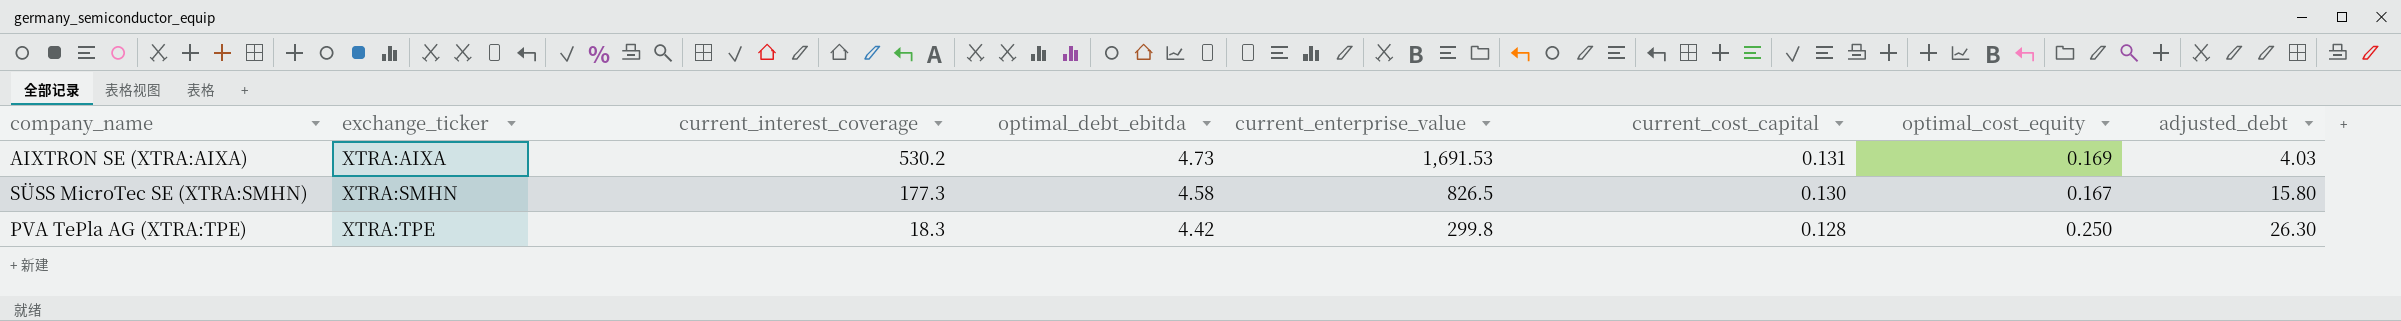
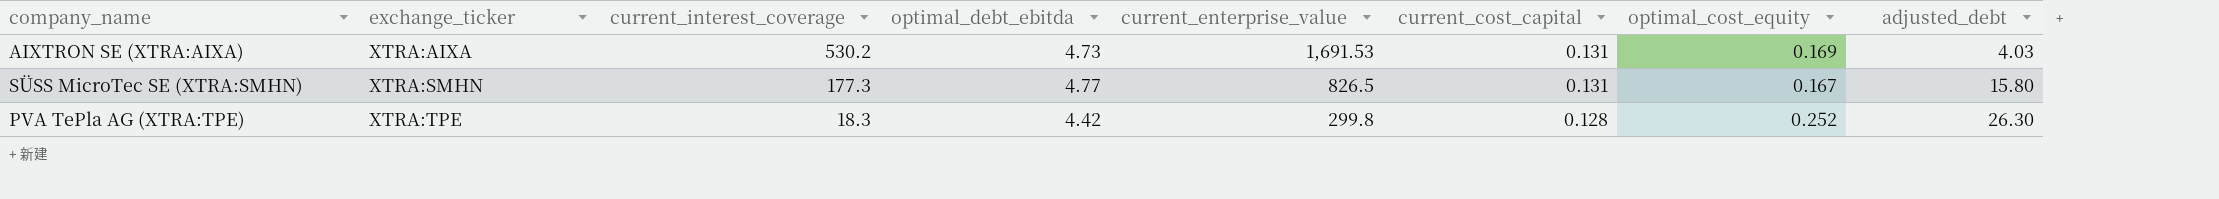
SÜSS MicroTec SE (XTRA:SMHN) | optimal_debt_ebitda: 4.58 -> 4.77
SÜSS MicroTec SE (XTRA:SMHN) | current_cost_capital: 0.130 -> 0.131
PVA TePla AG (XTRA:TPE) | optimal_cost_equity: 0.250 -> 0.252

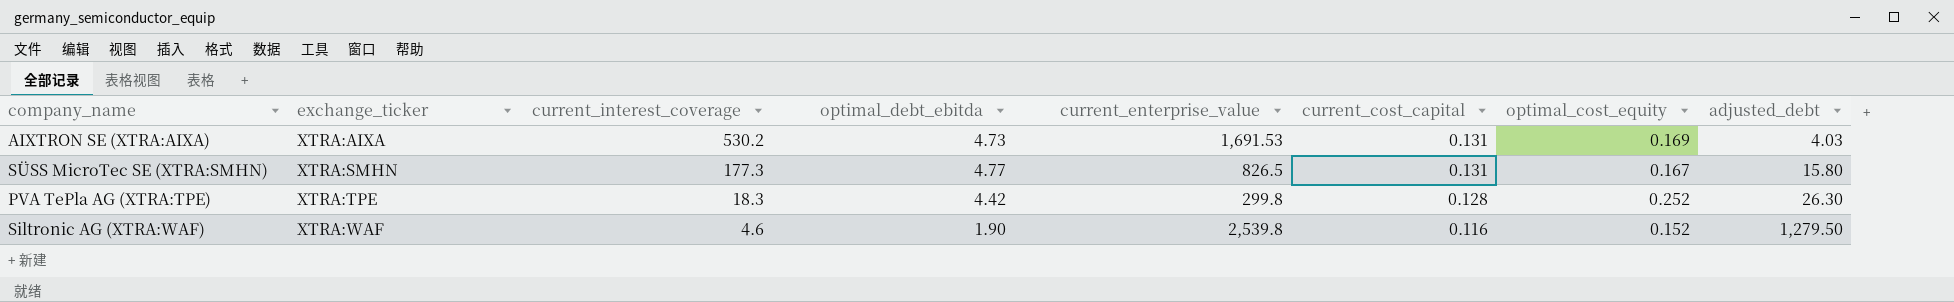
row Siltronic AG (XTRA:WAF): none -> XTRA:WAF | 4.6 | 1.90 | 2,539.8 | 0.116 | 0.152 | 1,279.50

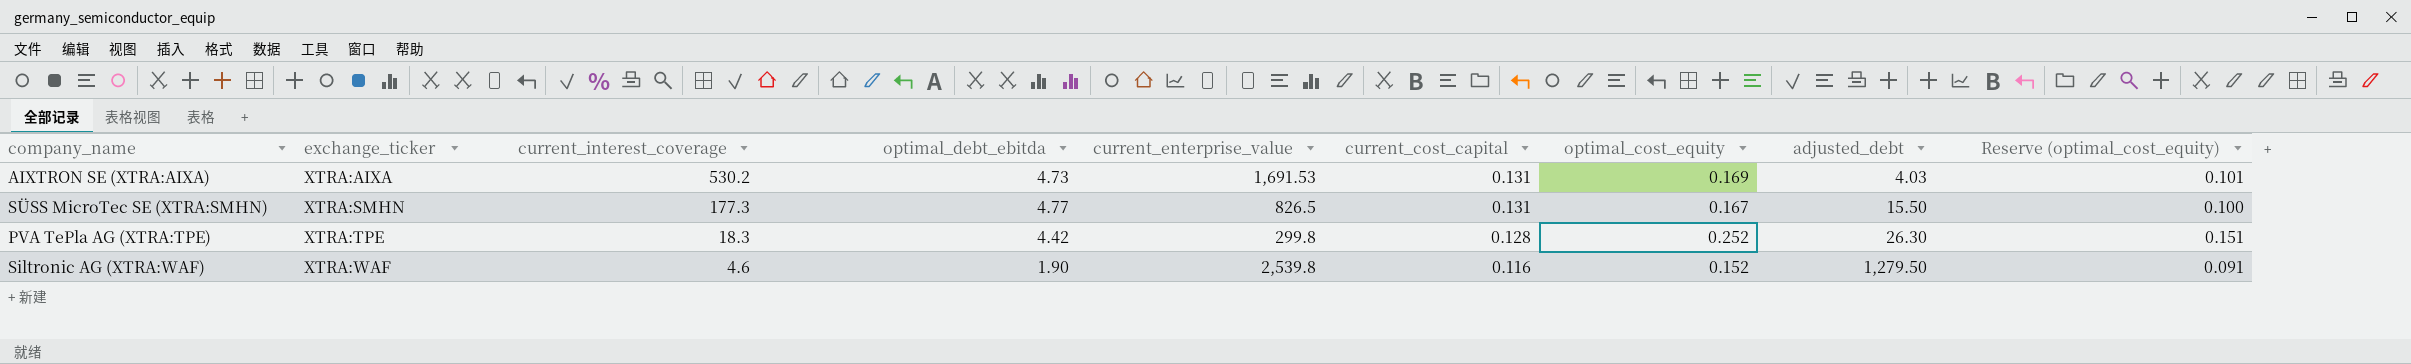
column Reserve (optimal_cost_equity) | formula: none -> [optimal_cost_equity] * 0.6
SÜSS MicroTec SE (XTRA:SMHN) | adjusted_debt: 15.80 -> 15.50

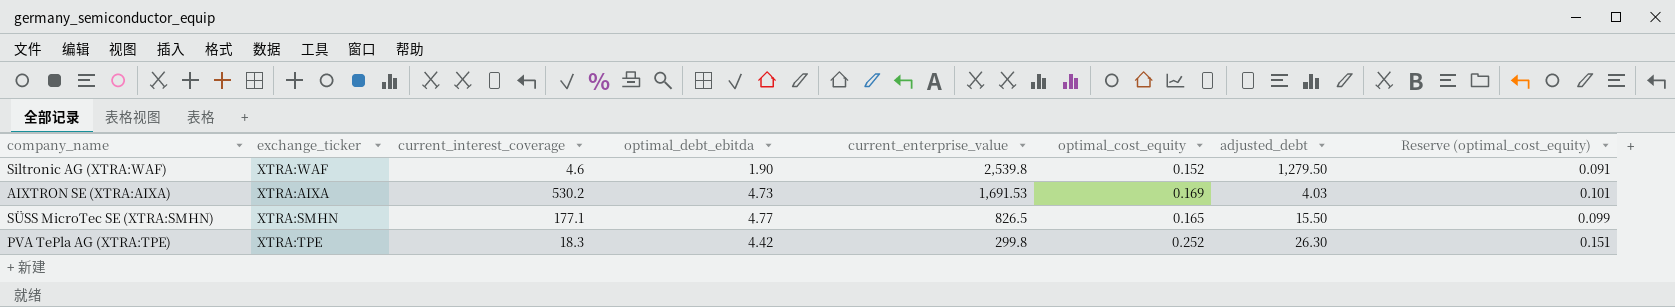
row order: exchange_ticker ascending -> current_enterprise_value descending
column current_cost_capital | position: 6 -> none
SÜSS MicroTec SE (XTRA:SMHN) | current_interest_coverage: 177.3 -> 177.1
SÜSS MicroTec SE (XTRA:SMHN) | optimal_cost_equity: 0.167 -> 0.165
SÜSS MicroTec SE (XTRA:SMHN) | Reserve (optimal_cost_equity): 0.100 -> 0.099

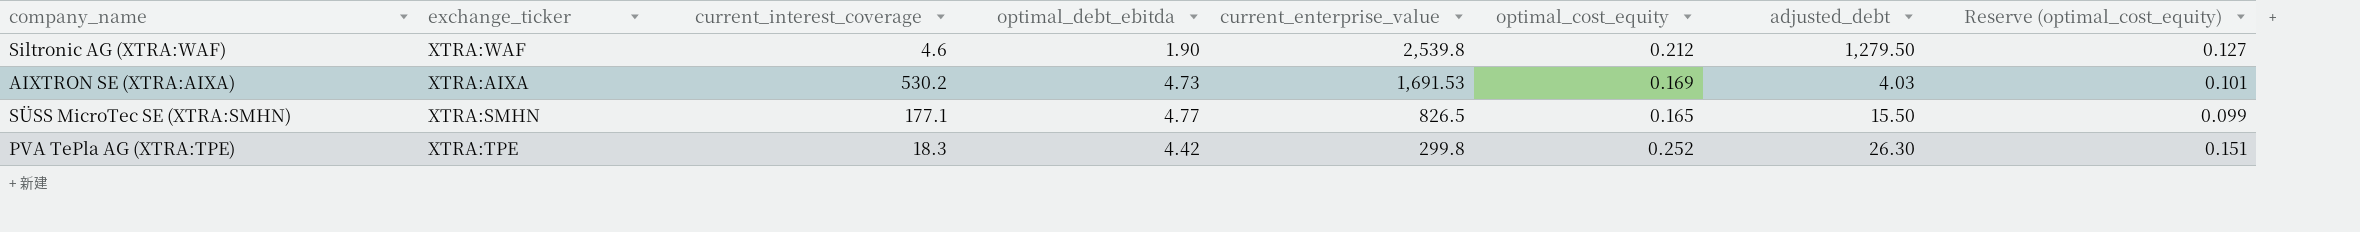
Siltronic AG (XTRA:WAF) | optimal_cost_equity: 0.152 -> 0.212
Siltronic AG (XTRA:WAF) | Reserve (optimal_cost_equity): 0.091 -> 0.127

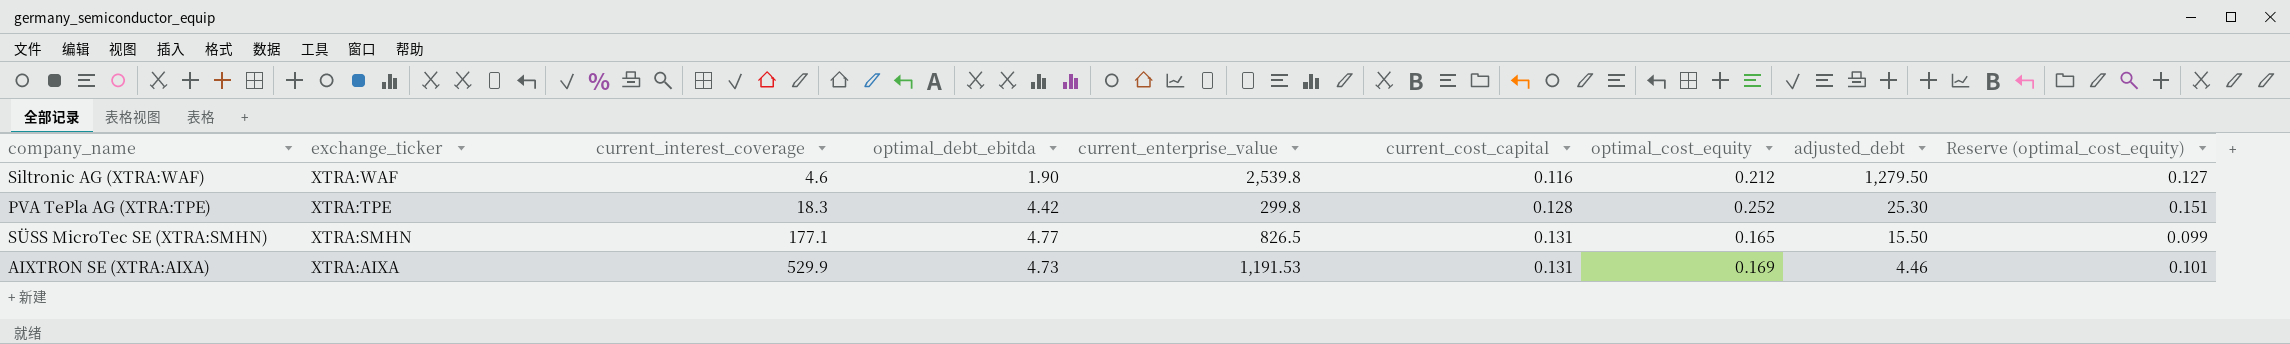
row order: current_enterprise_value descending -> exchange_ticker descending
column current_cost_capital | position: none -> 6
PVA TePla AG (XTRA:TPE) | adjusted_debt: 26.30 -> 25.30
AIXTRON SE (XTRA:AIXA) | current_interest_coverage: 530.2 -> 529.9
AIXTRON SE (XTRA:AIXA) | current_enterprise_value: 1,691.53 -> 1,191.53
AIXTRON SE (XTRA:AIXA) | adjusted_debt: 4.03 -> 4.46

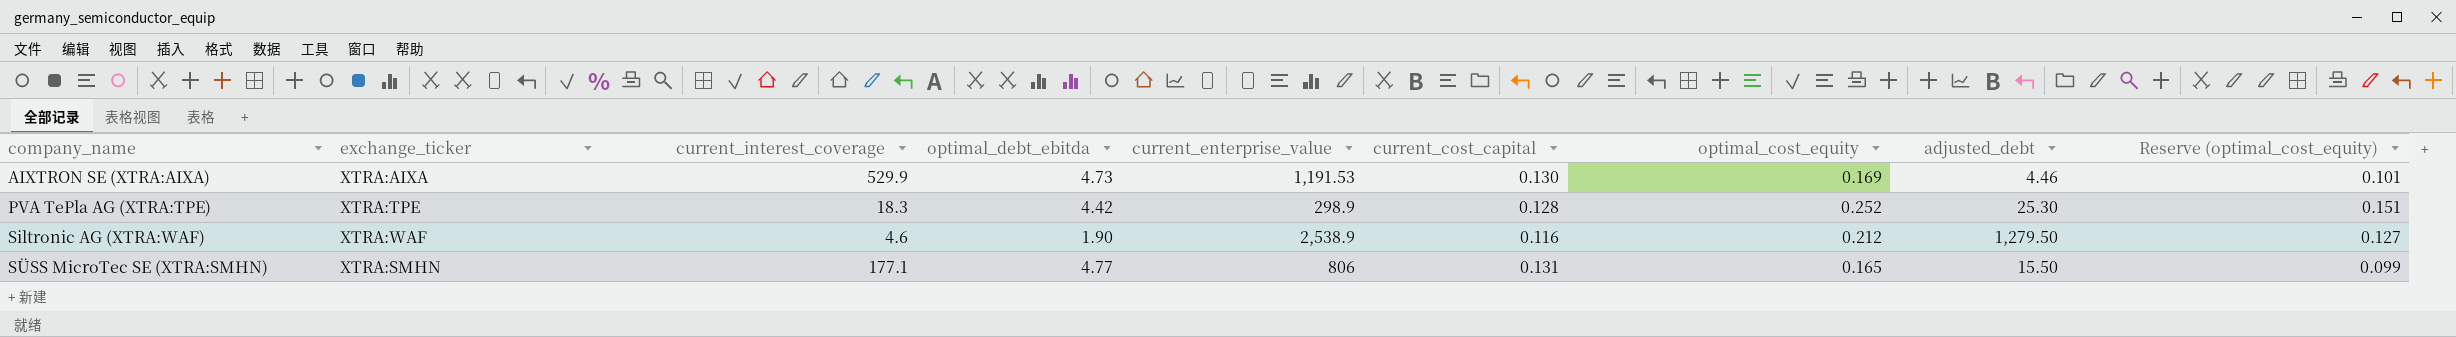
row order: exchange_ticker descending -> company_name ascending
AIXTRON SE (XTRA:AIXA) | current_cost_capital: 0.131 -> 0.130
PVA TePla AG (XTRA:TPE) | current_enterprise_value: 299.8 -> 298.9
Siltronic AG (XTRA:WAF) | current_enterprise_value: 2,539.8 -> 2,538.9
SÜSS MicroTec SE (XTRA:SMHN) | current_enterprise_value: 826.5 -> 806

